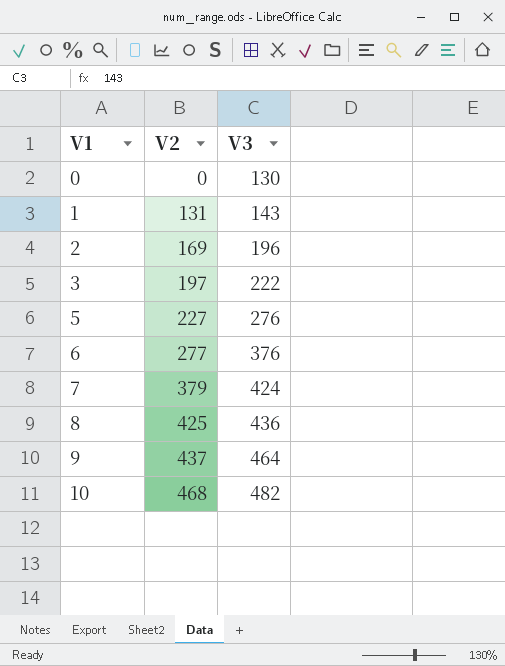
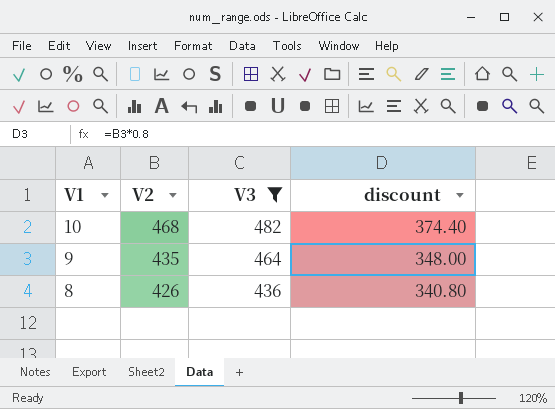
filter: none -> V3 >= 436
row order: V1 ascending -> V1 descending
column discount | formula: none -> [V2] * 0.8
9 | V2: 437 -> 435
8 | V2: 425 -> 426

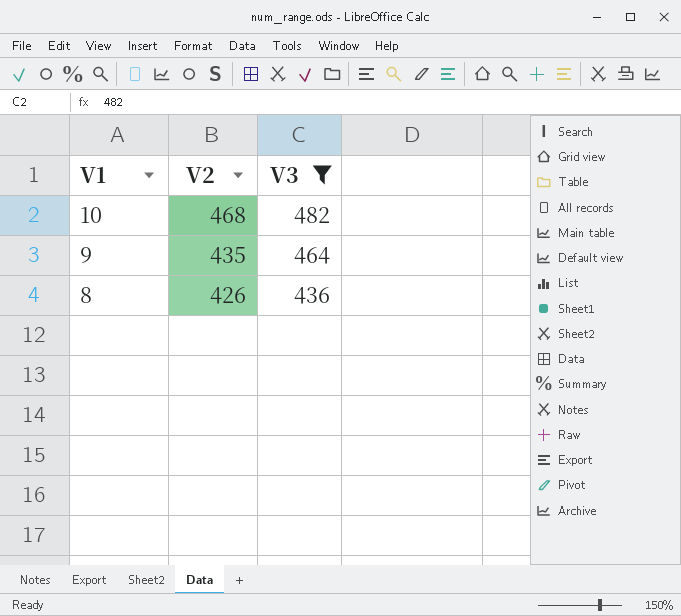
column discount | formula: [V2] * 0.8 -> none

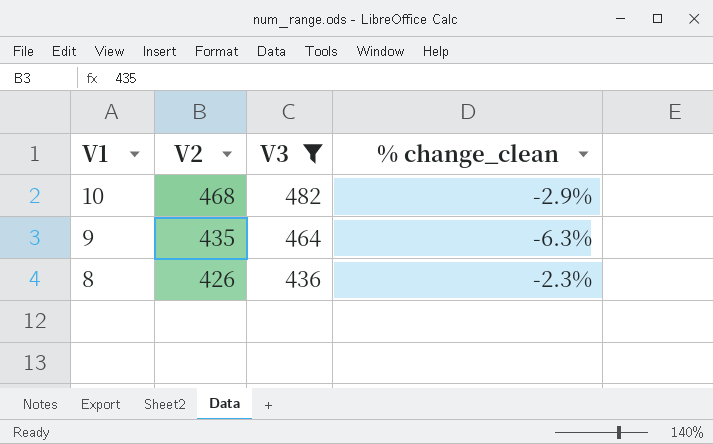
column % change_clean | formula: none -> ([V2] - [V3]) / [V3]

